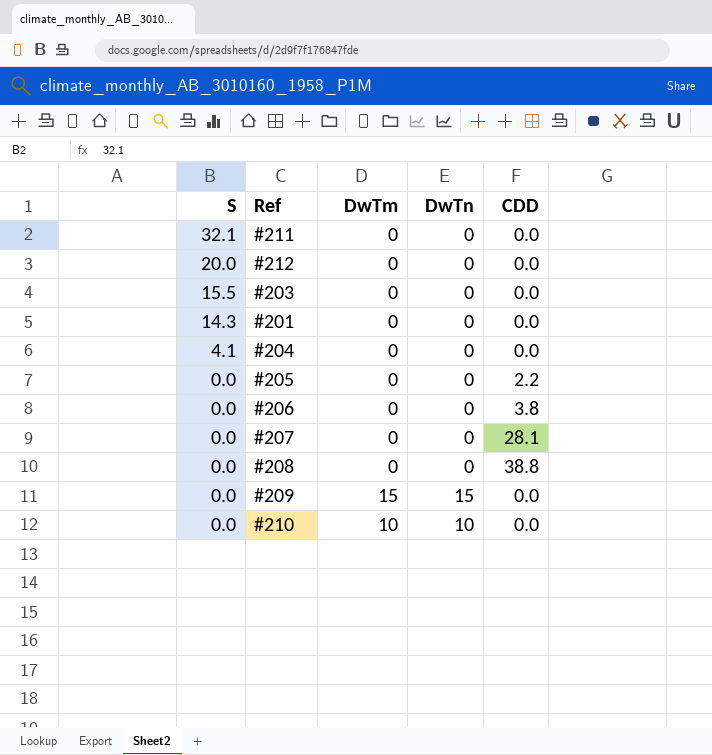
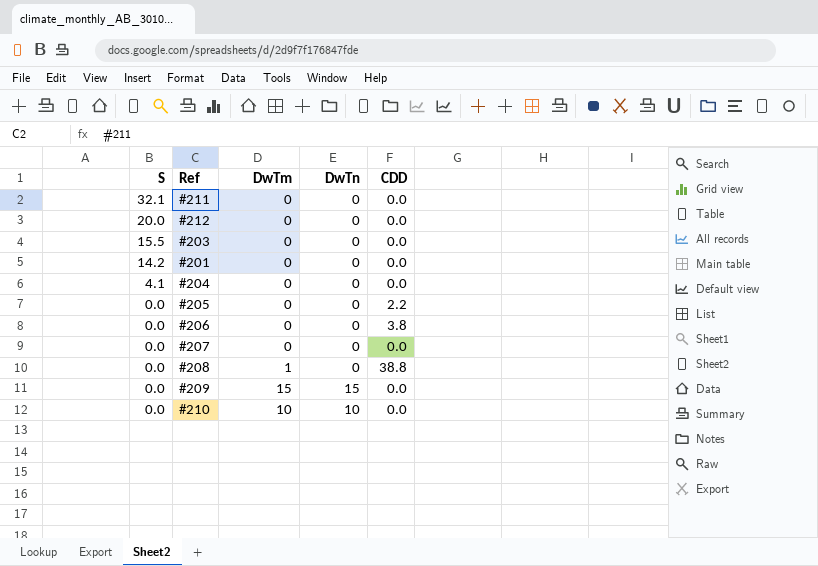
#201 | S: 14.3 -> 14.2
#207 | CDD: 28.1 -> 0.0
#208 | DwTm: 0 -> 1

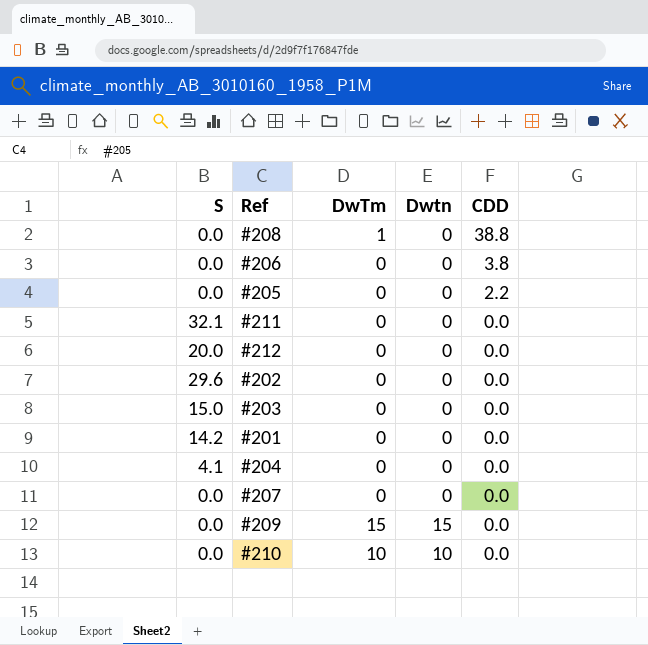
row order: S descending -> CDD descending
column name: DwTn -> Dwtn
row #202: none -> 29.6 | 0 | 0 | 0.0
#203 | S: 15.5 -> 15.0

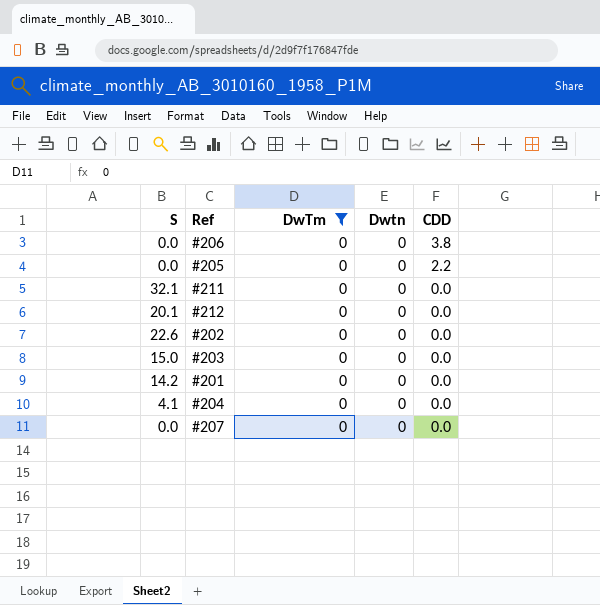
filter: none -> DwTm = 0
#212 | S: 20.0 -> 20.1
#202 | S: 29.6 -> 22.6

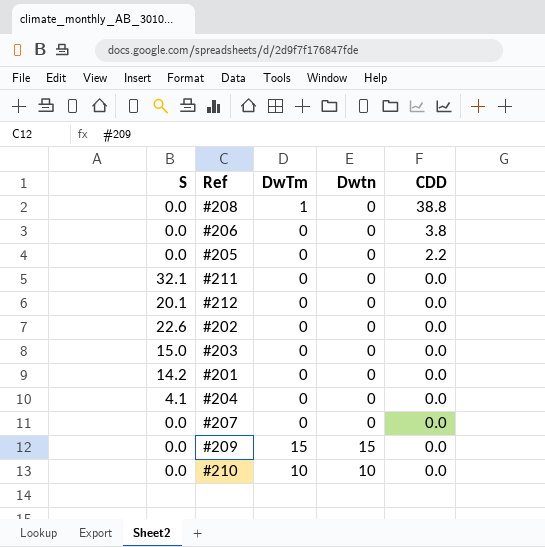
filter: DwTm = 0 -> none

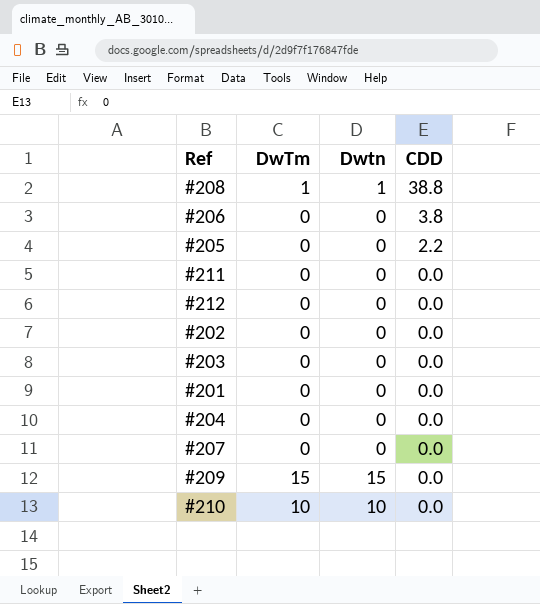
column S | position: 1 -> none
#208 | Dwtn: 0 -> 1

